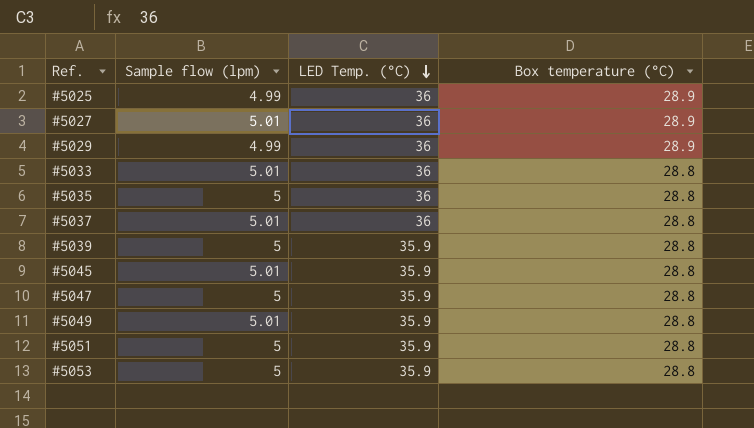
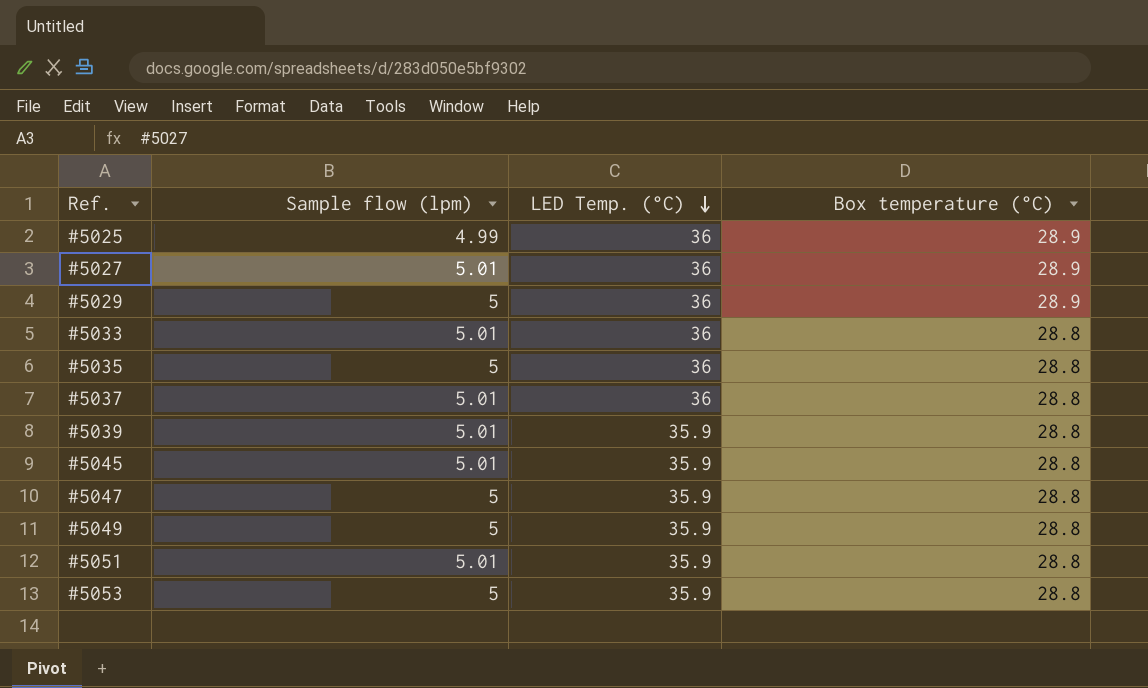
#5029 | Sample flow (lpm): 4.99 -> 5
#5039 | Sample flow (lpm): 5 -> 5.01
#5049 | Sample flow (lpm): 5.01 -> 5
#5051 | Sample flow (lpm): 5 -> 5.01

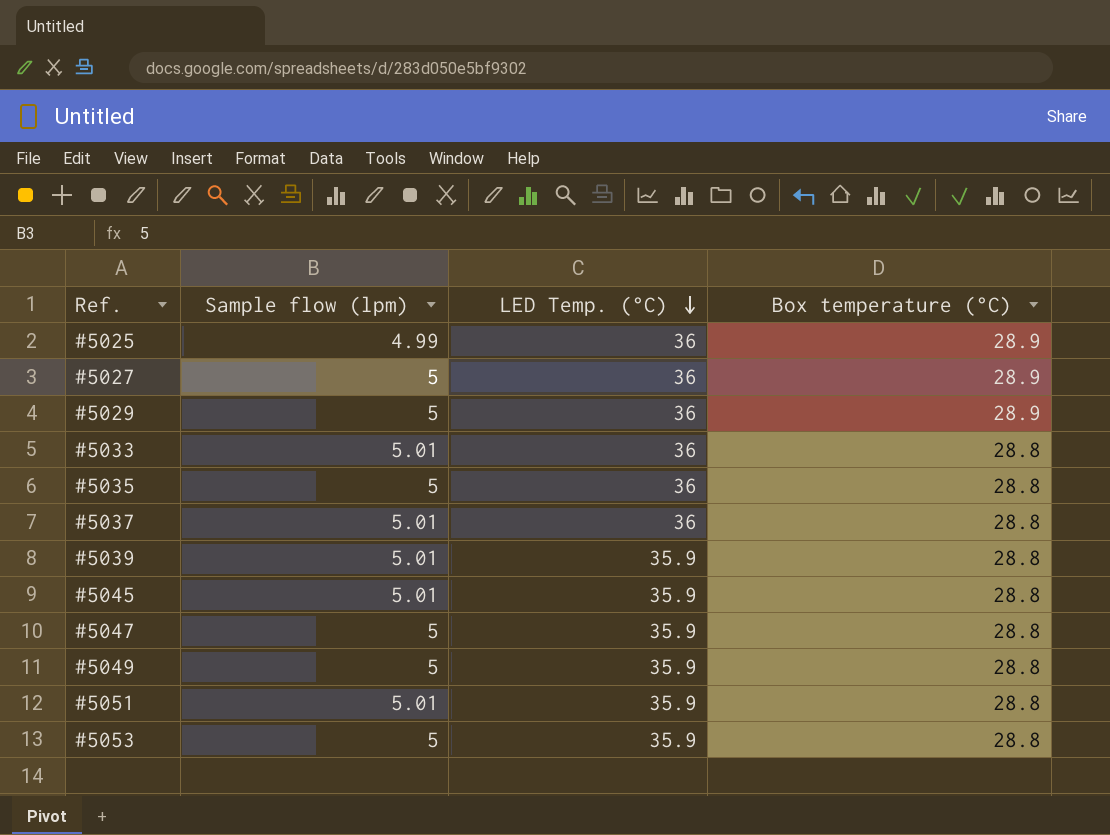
#5027 | Sample flow (lpm): 5.01 -> 5

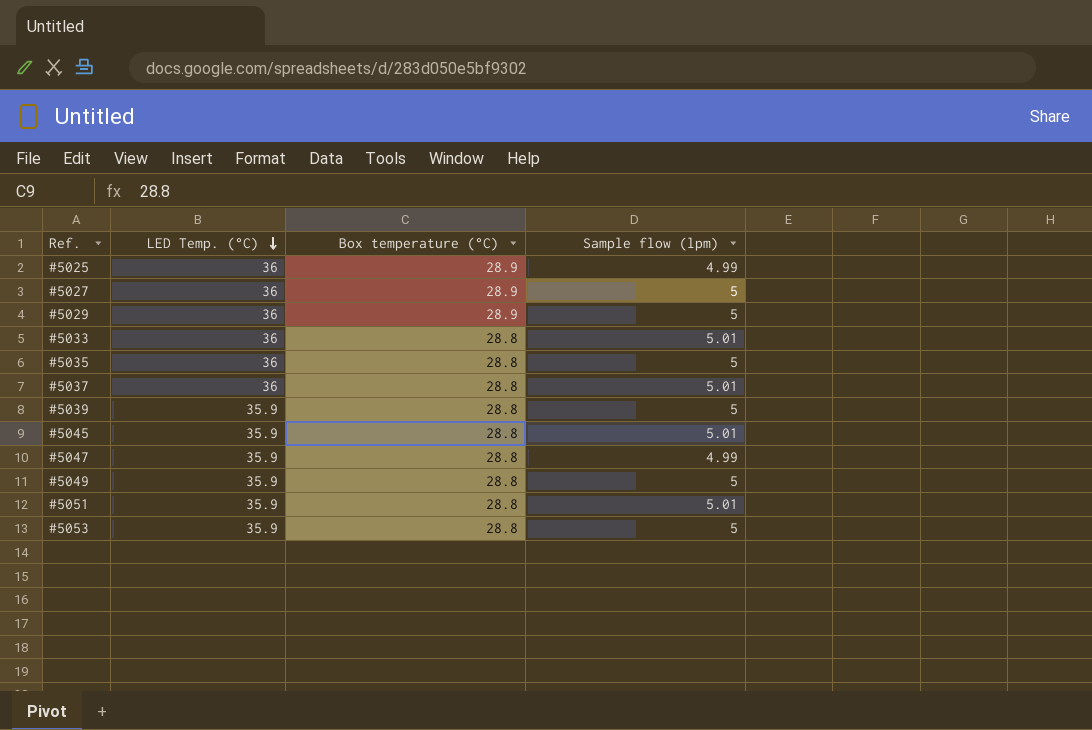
column Sample flow (lpm) | position: 2 -> 4
#5039 | Sample flow (lpm): 5.01 -> 5
#5047 | Sample flow (lpm): 5 -> 4.99

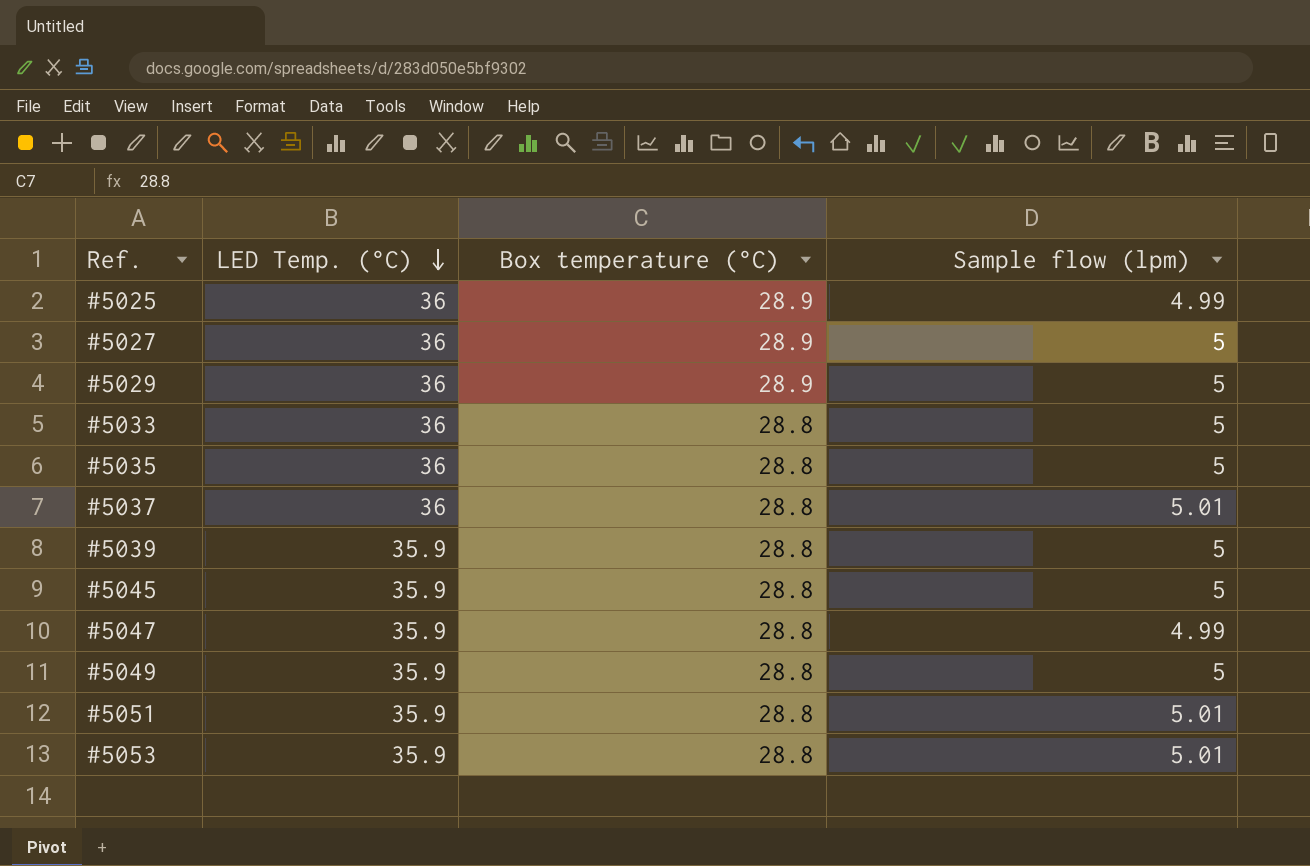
#5033 | Sample flow (lpm): 5.01 -> 5
#5045 | Sample flow (lpm): 5.01 -> 5
#5053 | Sample flow (lpm): 5 -> 5.01

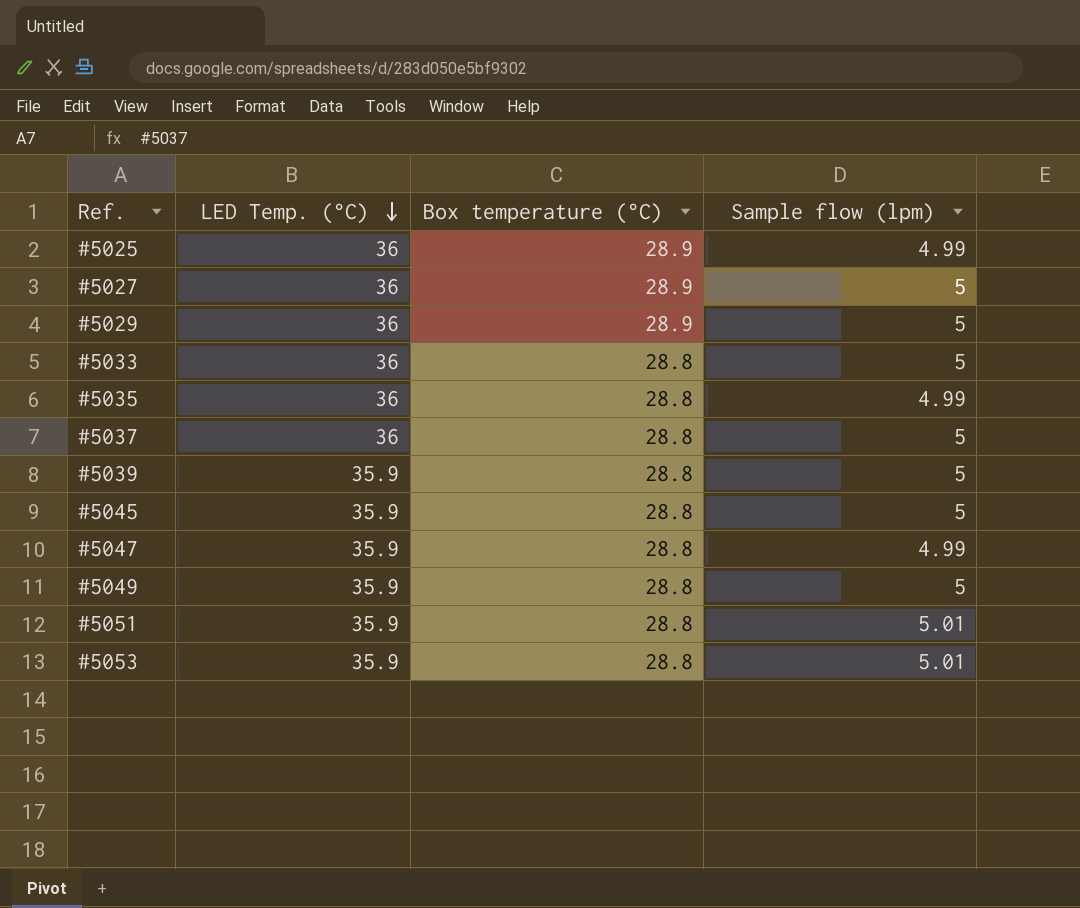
#5035 | Sample flow (lpm): 5 -> 4.99
#5037 | Sample flow (lpm): 5.01 -> 5

